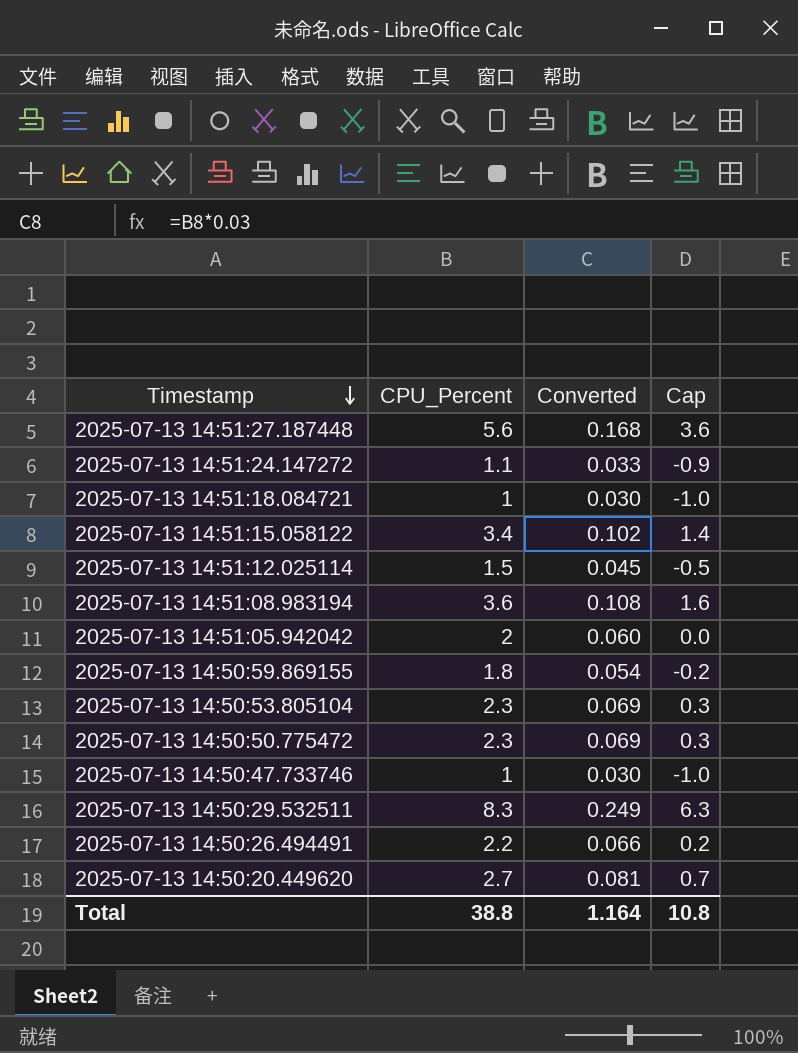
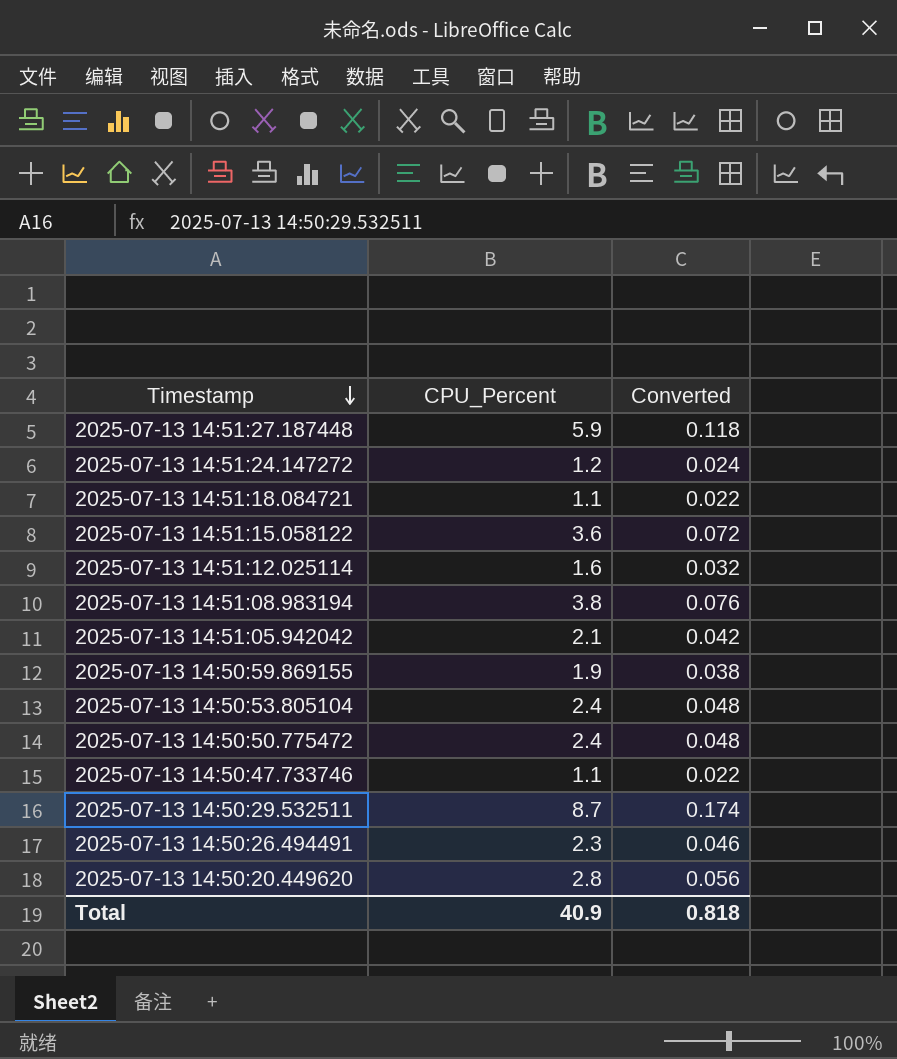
column Cap | formula: [CPU_Percent] - 2 -> none
column Converted | formula: [CPU_Percent] * 0.03 -> [CPU_Percent] * 0.02
2025-07-13 14:51:27.187448 | CPU_Percent: 5.6 -> 5.9
2025-07-13 14:51:24.147272 | CPU_Percent: 1.1 -> 1.2
2025-07-13 14:51:18.084721 | CPU_Percent: 1 -> 1.1
2025-07-13 14:51:15.058122 | CPU_Percent: 3.4 -> 3.6
2025-07-13 14:51:12.025114 | CPU_Percent: 1.5 -> 1.6
2025-07-13 14:51:08.983194 | CPU_Percent: 3.6 -> 3.8
2025-07-13 14:51:05.942042 | CPU_Percent: 2 -> 2.1
2025-07-13 14:50:59.869155 | CPU_Percent: 1.8 -> 1.9
2025-07-13 14:50:53.805104 | CPU_Percent: 2.3 -> 2.4
2025-07-13 14:50:50.775472 | CPU_Percent: 2.3 -> 2.4
2025-07-13 14:50:47.733746 | CPU_Percent: 1 -> 1.1
2025-07-13 14:50:29.532511 | CPU_Percent: 8.3 -> 8.7
2025-07-13 14:50:26.494491 | CPU_Percent: 2.2 -> 2.3
2025-07-13 14:50:20.449620 | CPU_Percent: 2.7 -> 2.8
Total | CPU_Percent: 38.8 -> 40.9
Total | Converted: 1.164 -> 0.818

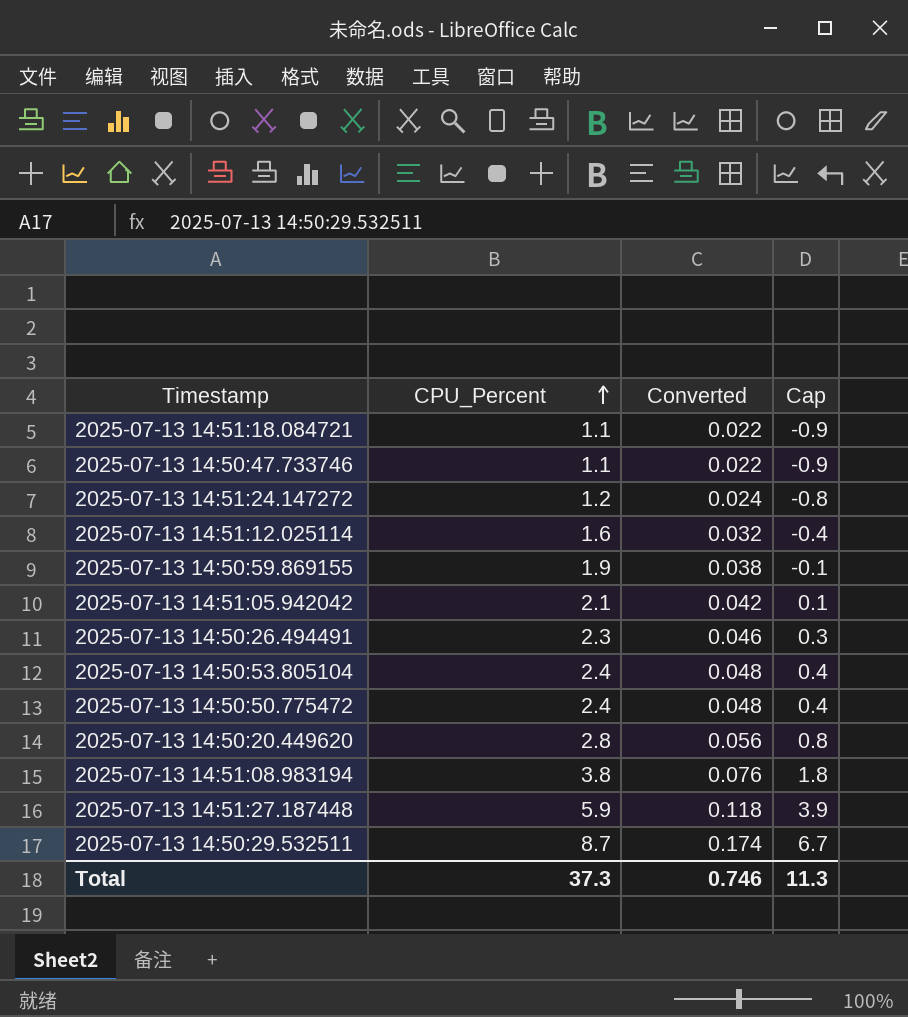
row order: Timestamp descending -> CPU_Percent ascending
column Cap | formula: none -> [CPU_Percent] - 2
row 2025-07-13 14:51:15.058122: 3.6 | 0.072 -> none
Total | CPU_Percent: 40.9 -> 37.3
Total | Converted: 0.818 -> 0.746

